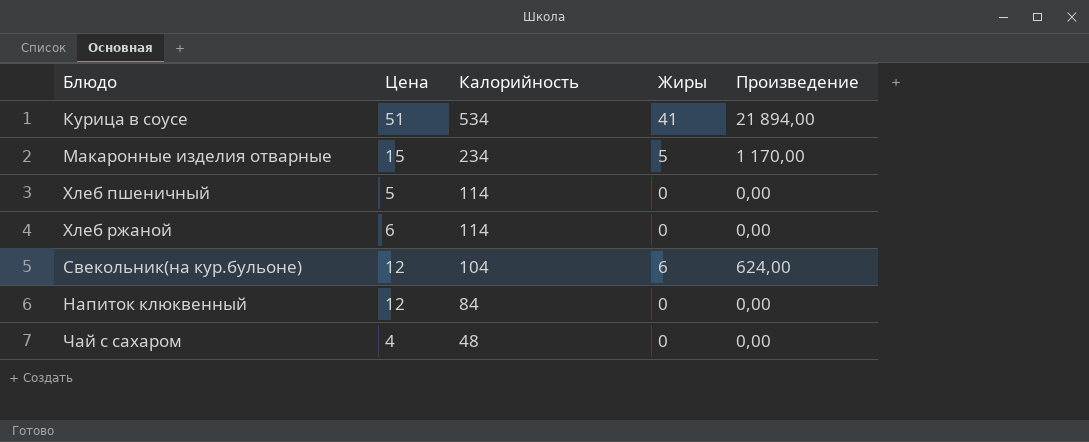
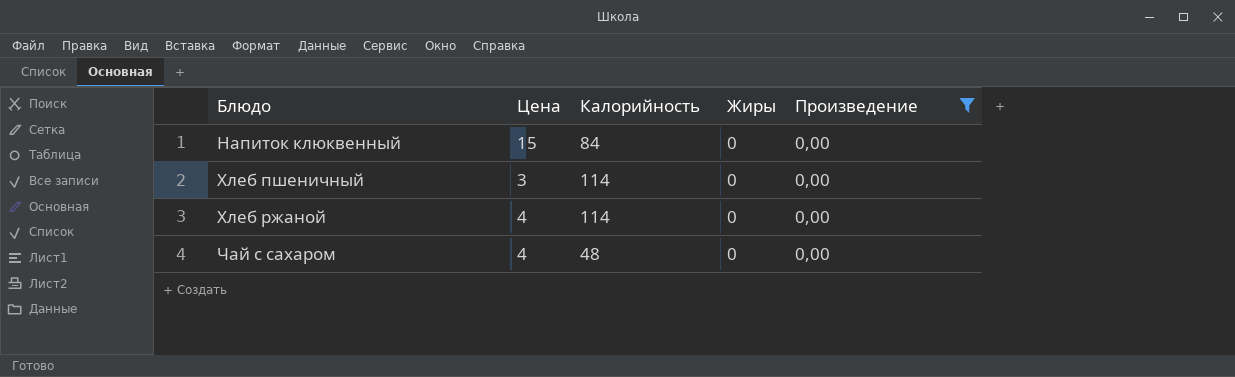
filter: none -> Произведение = 0,00
row order: Калорийность descending -> Блюдо ascending
Напиток клюквенный | Цена: 12 -> 15
Хлеб пшеничный | Цена: 5 -> 3
Хлеб ржаной | Цена: 6 -> 4

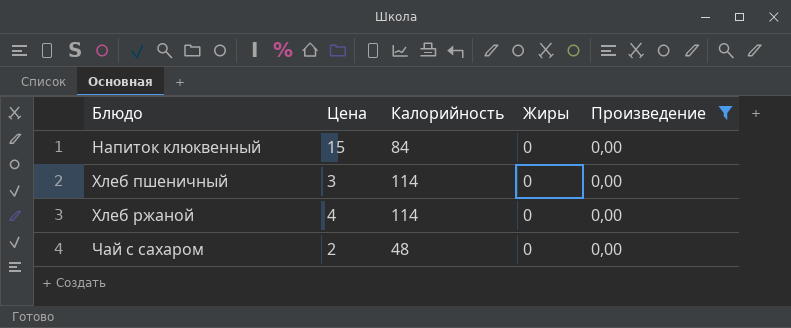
Чай с сахаром | Цена: 4 -> 2

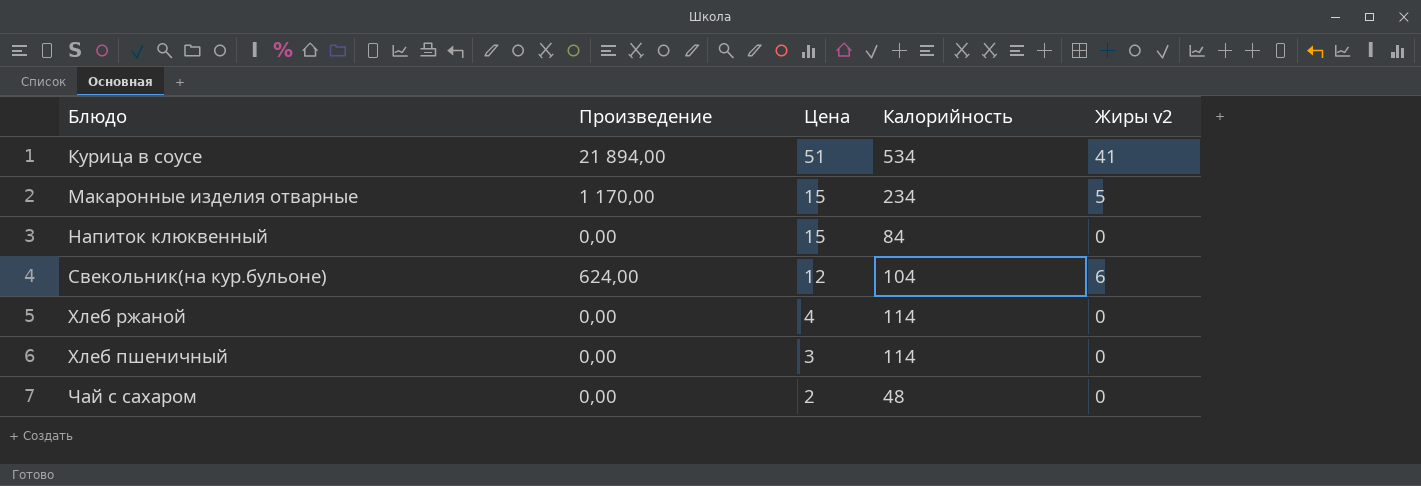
filter: Произведение = 0,00 -> none
row order: Блюдо ascending -> Цена descending
column Произведение | position: 5 -> 2
column name: Жиры -> Жиры v2

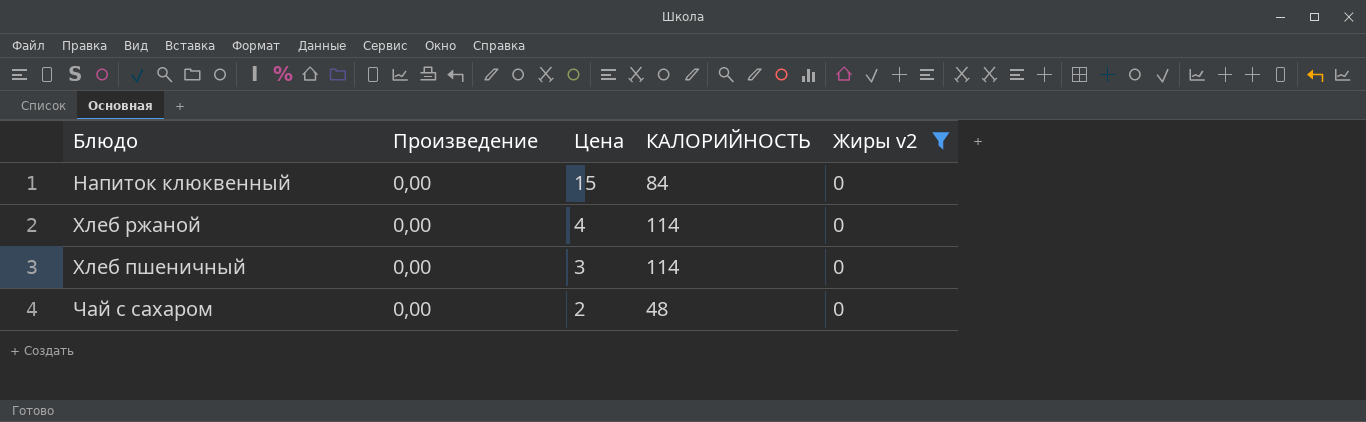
filter: none -> Жиры v2 = 0
column name: Калорийность -> КАЛОРИЙНОСТЬ

